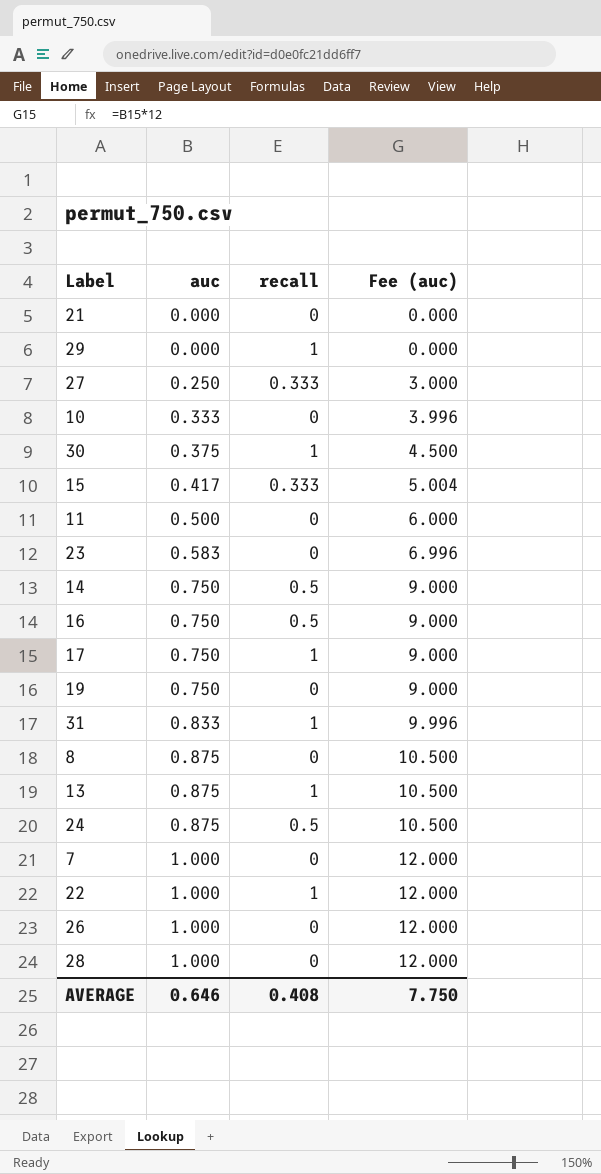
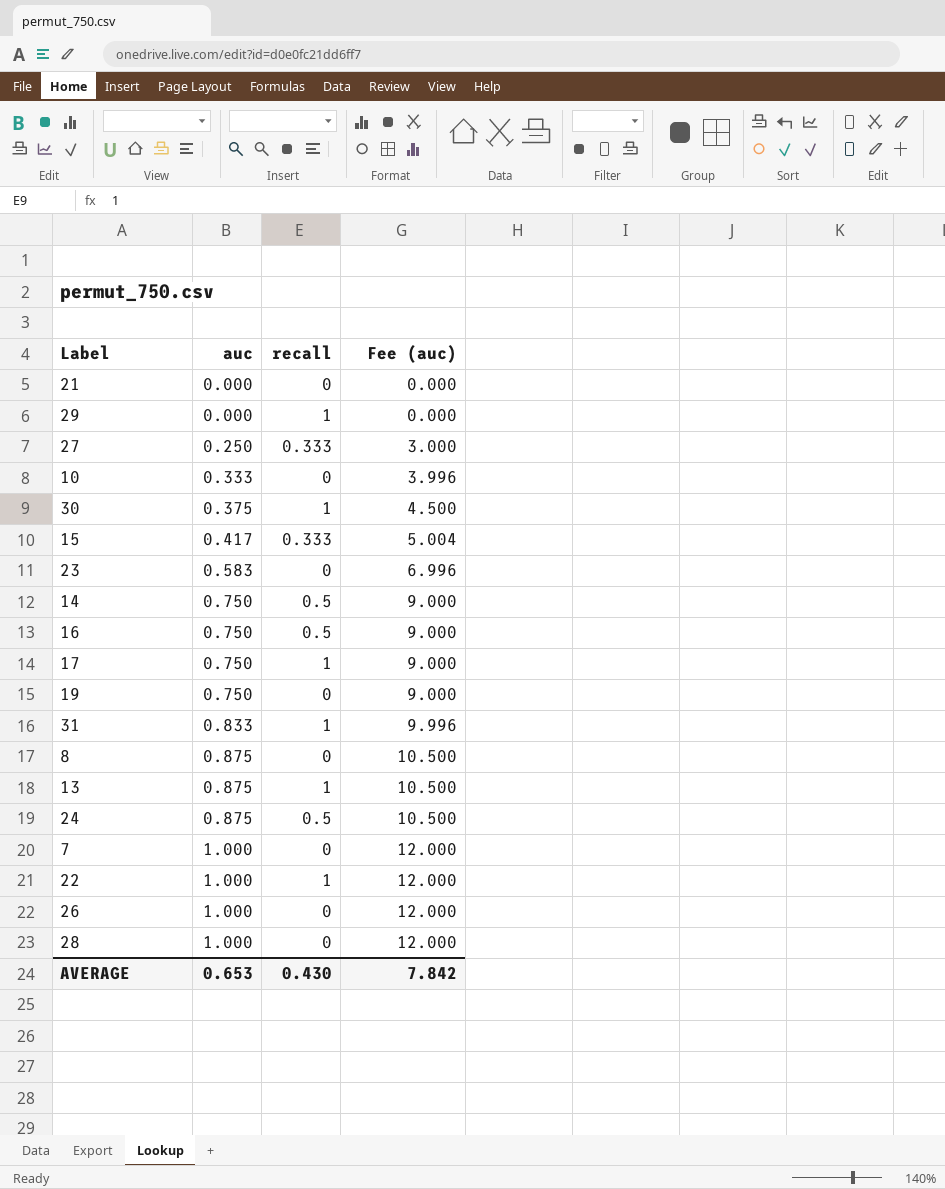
row 11: 0.500 | 0 | 6.000 -> none
AVERAGE | auc: 0.646 -> 0.653
AVERAGE | recall: 0.408 -> 0.430
AVERAGE | Fee (auc): 7.750 -> 7.842

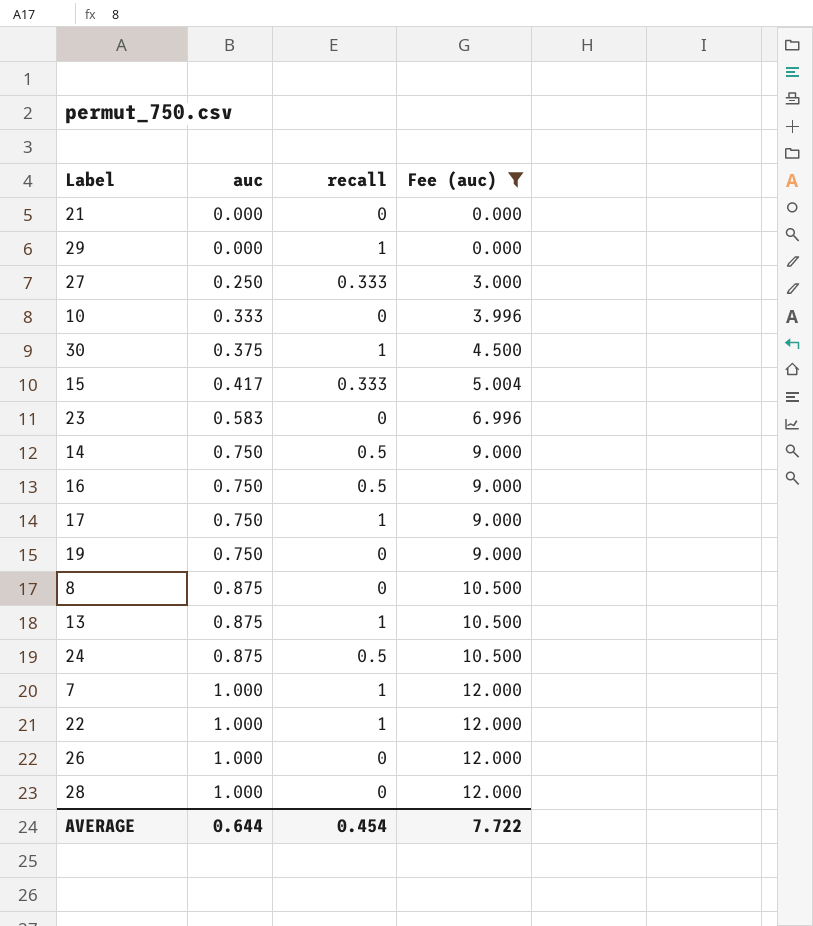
filter: none -> Fee (auc) != 9.996
7 | recall: 0 -> 1
AVERAGE | auc: 0.653 -> 0.644
AVERAGE | recall: 0.430 -> 0.454
AVERAGE | Fee (auc): 7.842 -> 7.722

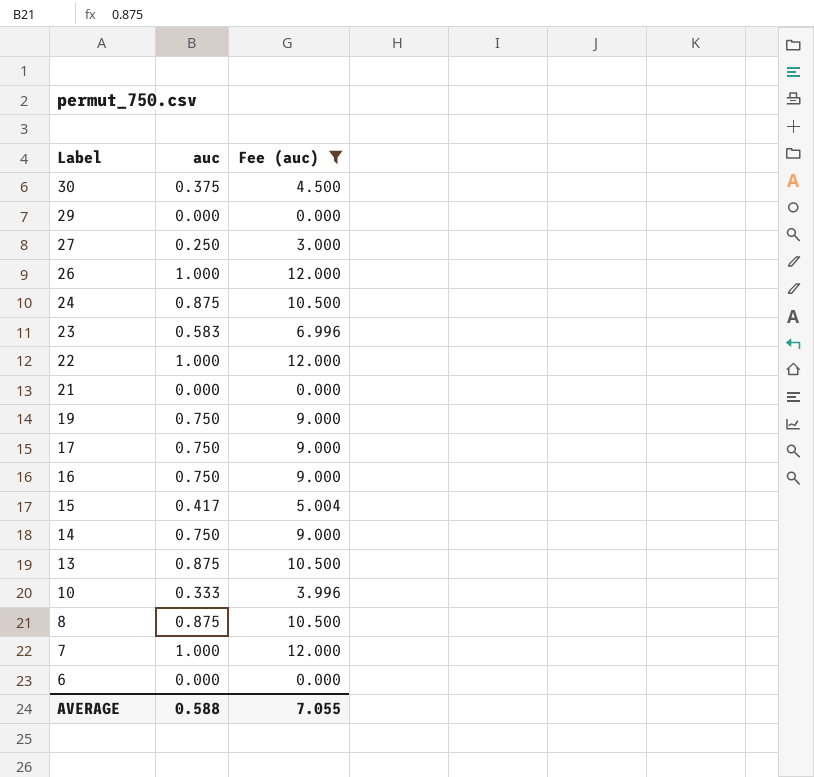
row order: auc ascending -> Label descending
column recall | position: 3 -> none
row 28: 1.000 | 0 | 12.000 -> none
row 6: none -> 0.000 | 0.000
AVERAGE | auc: 0.644 -> 0.588
AVERAGE | Fee (auc): 7.722 -> 7.055

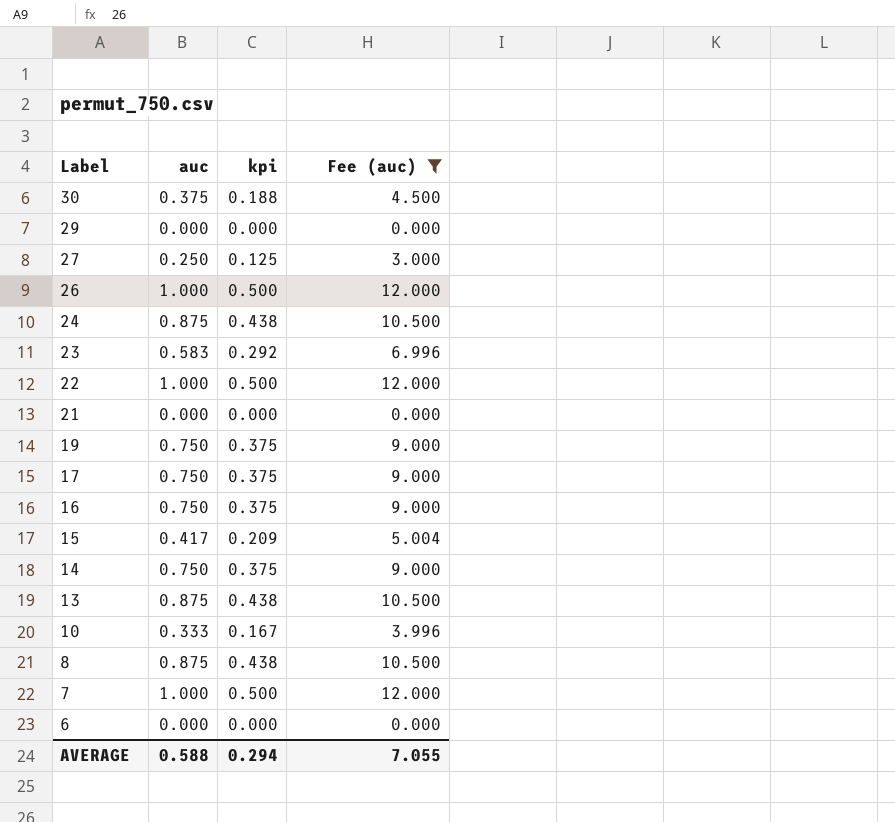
column kpi | formula: none -> [auc] * 0.5

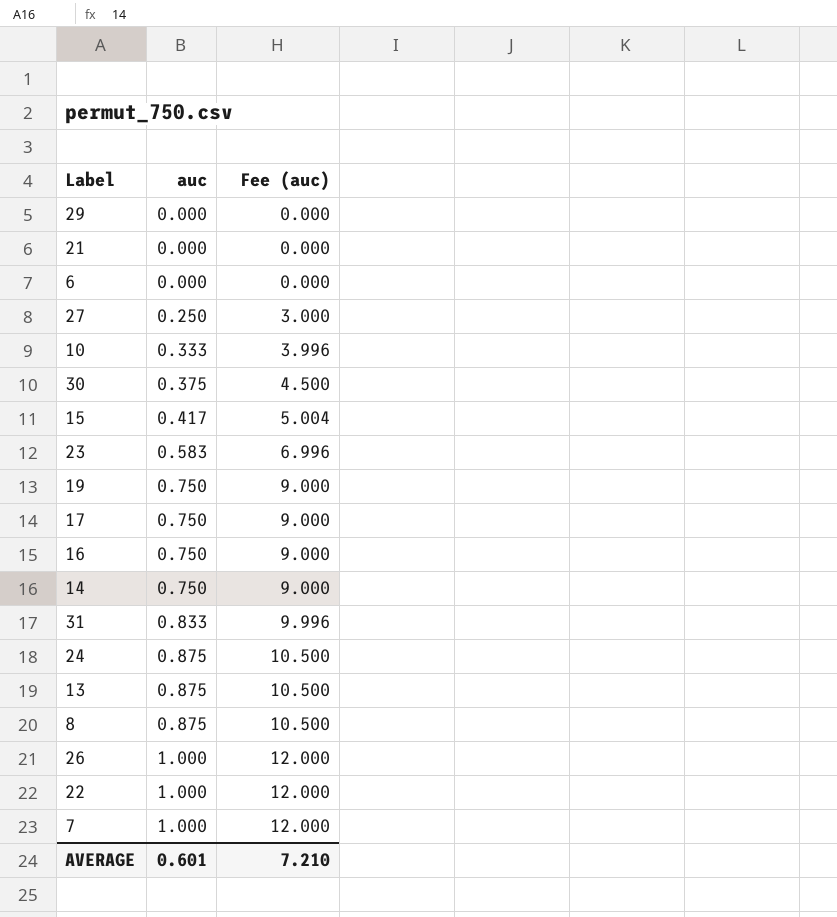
filter: Fee (auc) != 9.996 -> none
row order: Label descending -> auc ascending
column kpi | formula: [auc] * 0.5 -> none
AVERAGE | auc: 0.588 -> 0.601
AVERAGE | Fee (auc): 7.055 -> 7.210

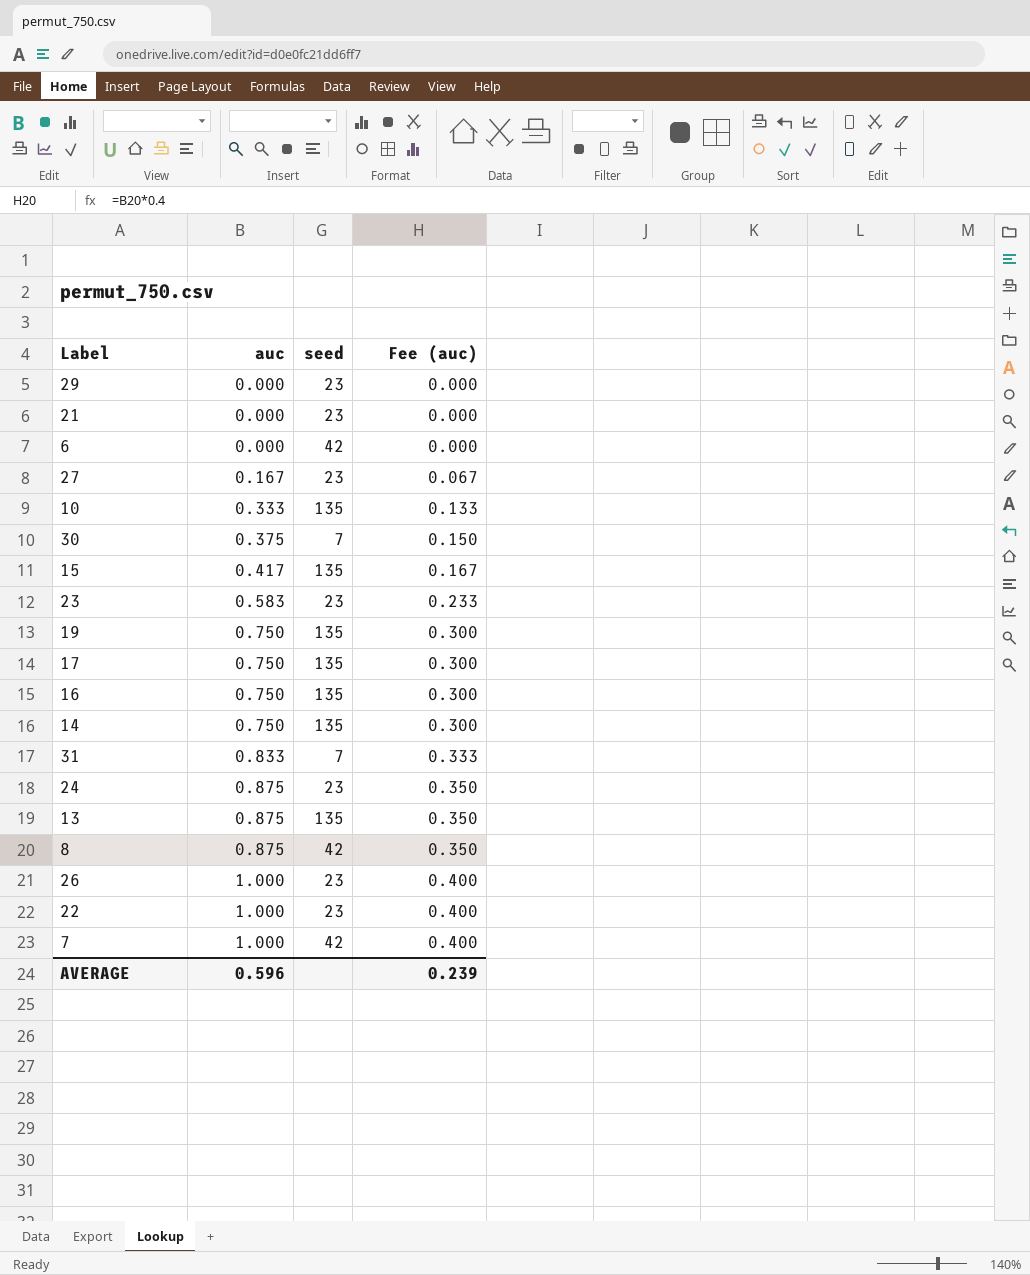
column seed | position: none -> 3
column Fee (auc) | formula: [auc] * 12 -> [auc] * 0.4
27 | auc: 0.250 -> 0.167
AVERAGE | auc: 0.601 -> 0.596
AVERAGE | Fee (auc): 7.210 -> 0.239

